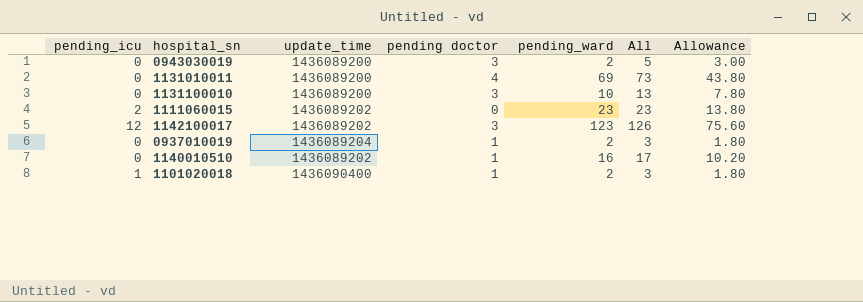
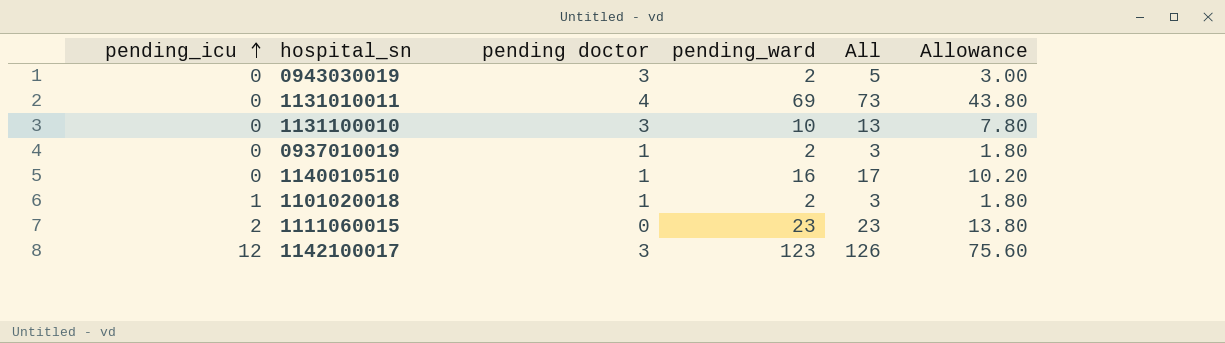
row order: none -> pending_icu ascending
column update_time | position: 3 -> none

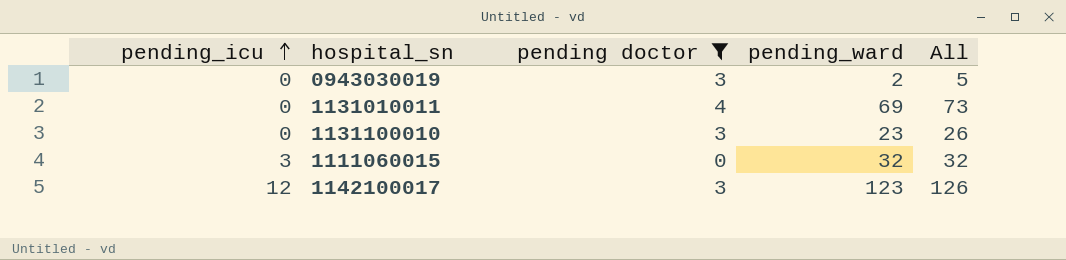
filter: none -> pending doctor != 1
column Allowance | formula: [All] * 0.6 -> none
1131100010 | pending_ward: 10 -> 23
1131100010 | All: 13 -> 26
1111060015 | pending_icu: 2 -> 3
1111060015 | pending_ward: 23 -> 32
1111060015 | All: 23 -> 32

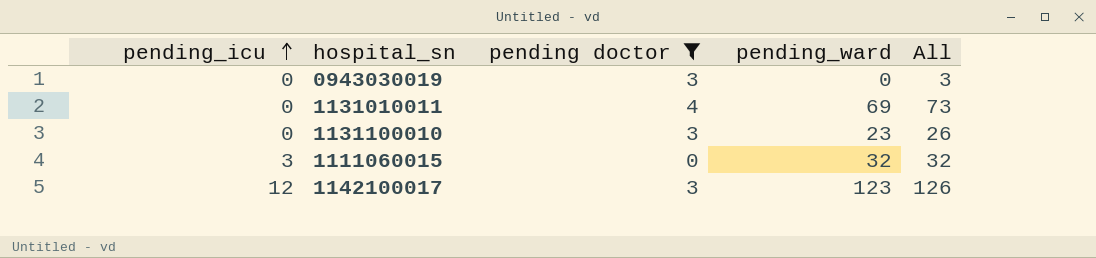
0943030019 | pending_ward: 2 -> 0
0943030019 | All: 5 -> 3

